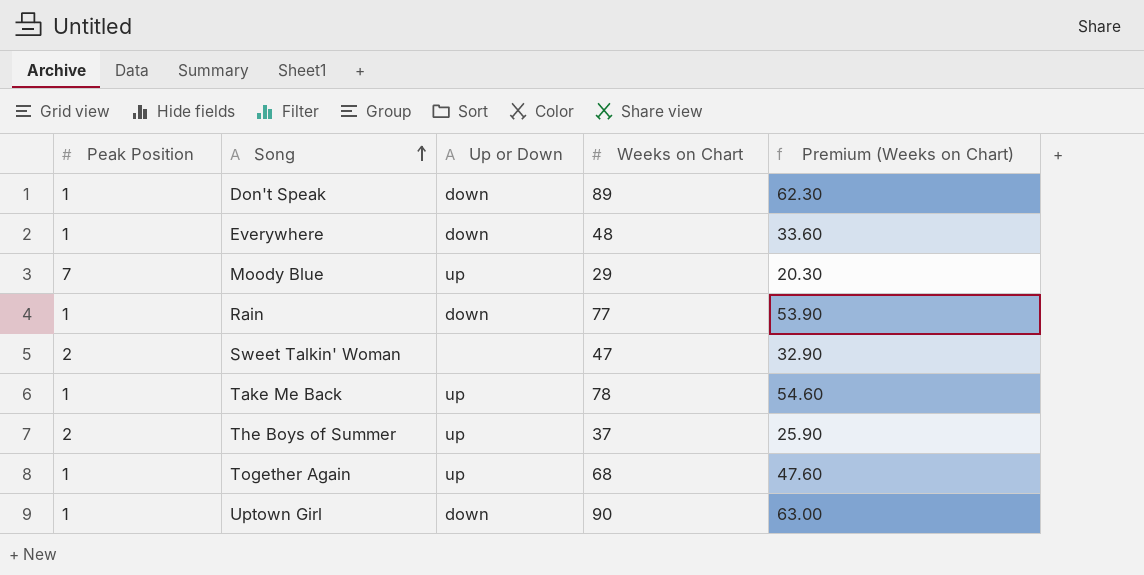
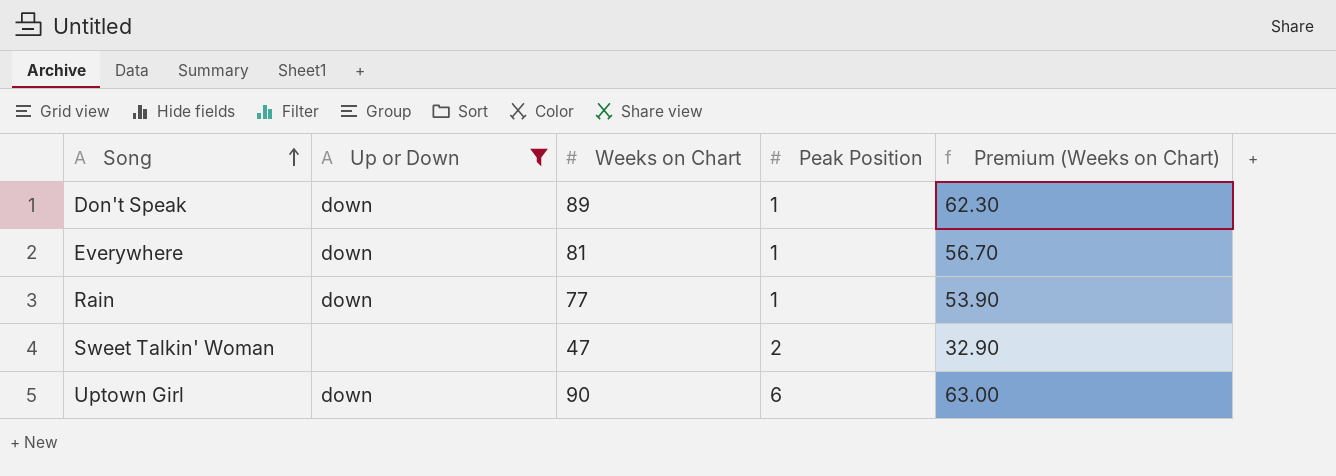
filter: none -> Up or Down != up
column Peak Position | position: 1 -> 4
Everywhere | Weeks on Chart: 48 -> 81
Everywhere | Premium (Weeks on Chart): 33.60 -> 56.70
Uptown Girl | Peak Position: 1 -> 6

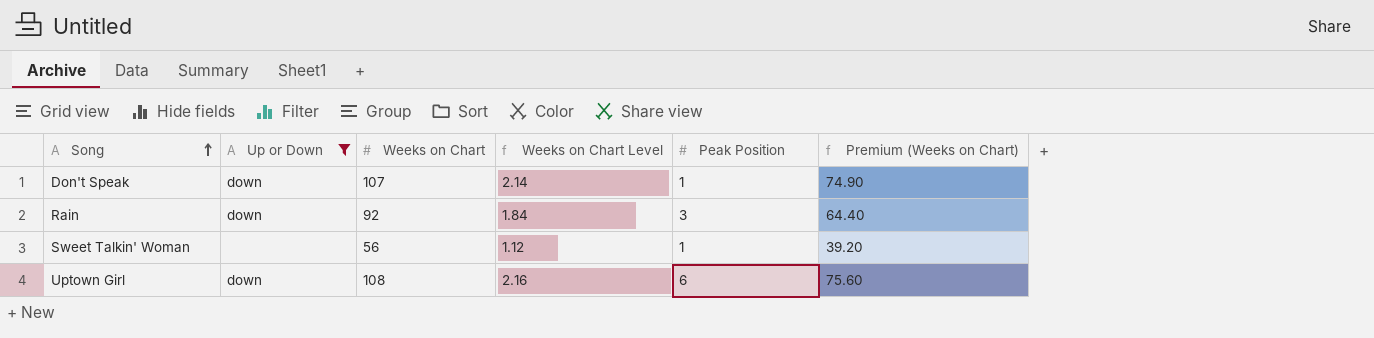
column Weeks on Chart Level | formula: none -> [Weeks on Chart] * 0.02
row Everywhere: down | 81 | 1 | 56.70 -> none
Don't Speak | Weeks on Chart: 89 -> 107
Don't Speak | Premium (Weeks on Chart): 62.30 -> 74.90
Rain | Weeks on Chart: 77 -> 92
Rain | Peak Position: 1 -> 3
Rain | Premium (Weeks on Chart): 53.90 -> 64.40
Sweet Talkin' Woman | Weeks on Chart: 47 -> 56
Sweet Talkin' Woman | Peak Position: 2 -> 1
Sweet Talkin' Woman | Premium (Weeks on Chart): 32.90 -> 39.20
Uptown Girl | Weeks on Chart: 90 -> 108
Uptown Girl | Premium (Weeks on Chart): 63.00 -> 75.60

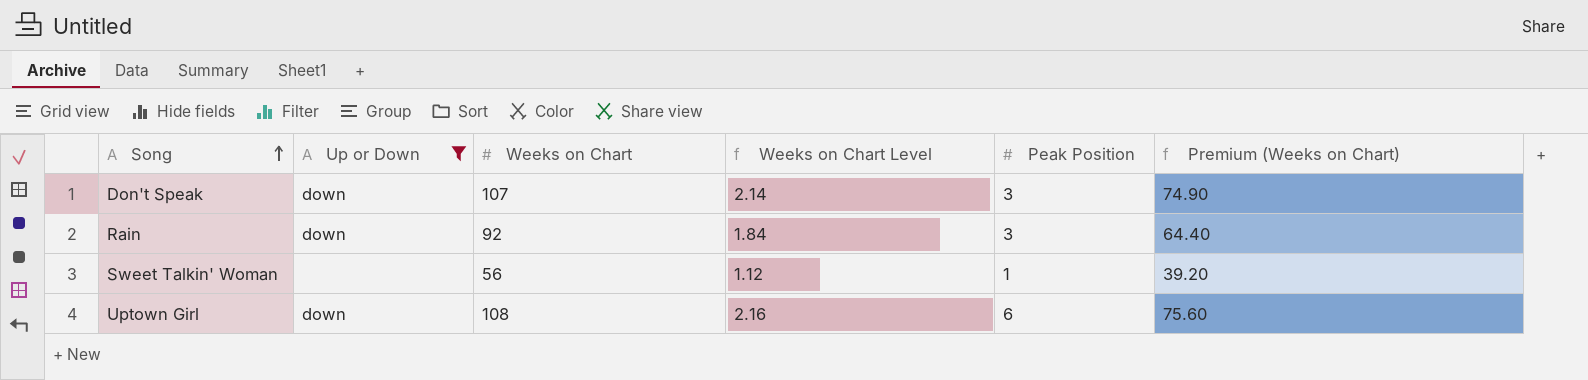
Don't Speak | Peak Position: 1 -> 3

